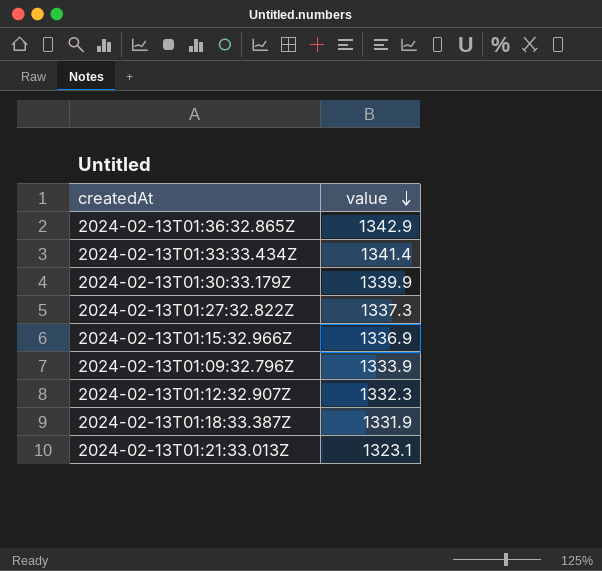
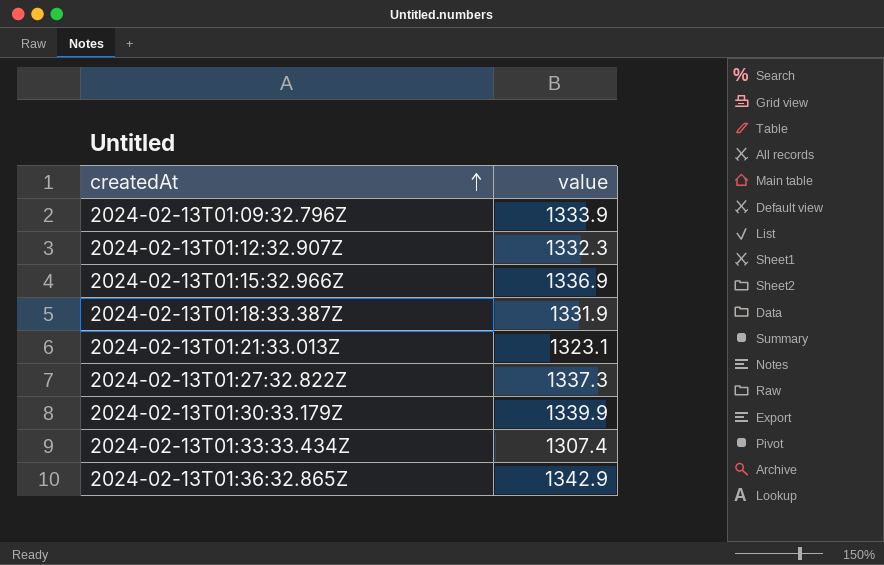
row order: value descending -> createdAt ascending
2024-02-13T01:33:33.434Z | value: 1341.4 -> 1307.4

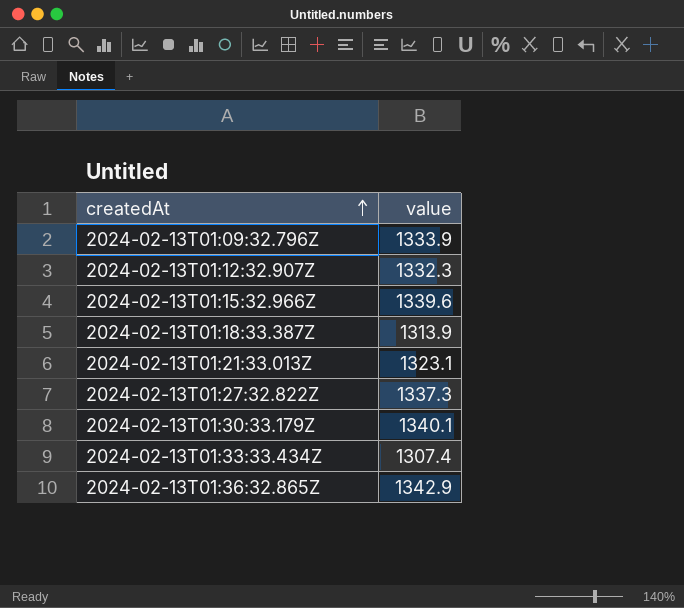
2024-02-13T01:15:32.966Z | value: 1336.9 -> 1339.6
2024-02-13T01:18:33.387Z | value: 1331.9 -> 1313.9
2024-02-13T01:30:33.179Z | value: 1339.9 -> 1340.1

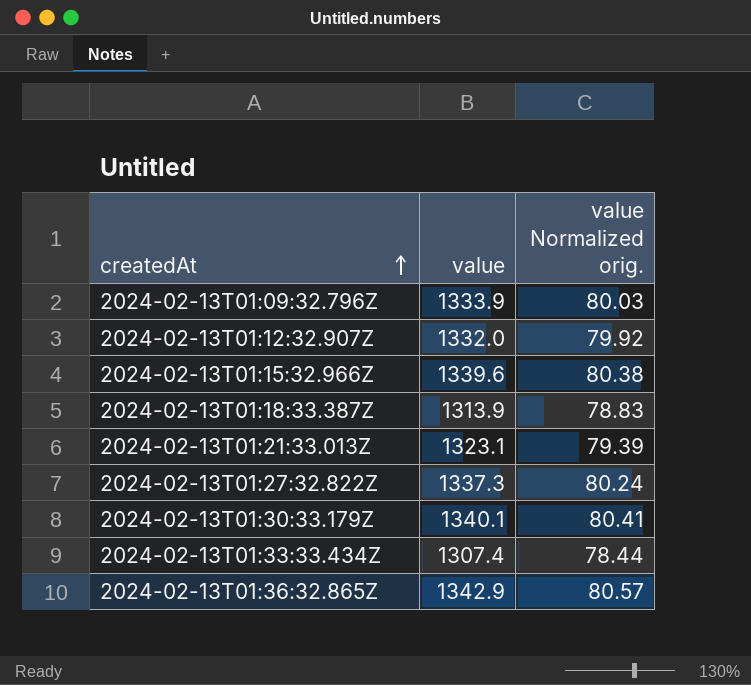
column value Normalized orig. | formula: none -> [value] * 0.06
2024-02-13T01:12:32.907Z | value: 1332.3 -> 1332.0

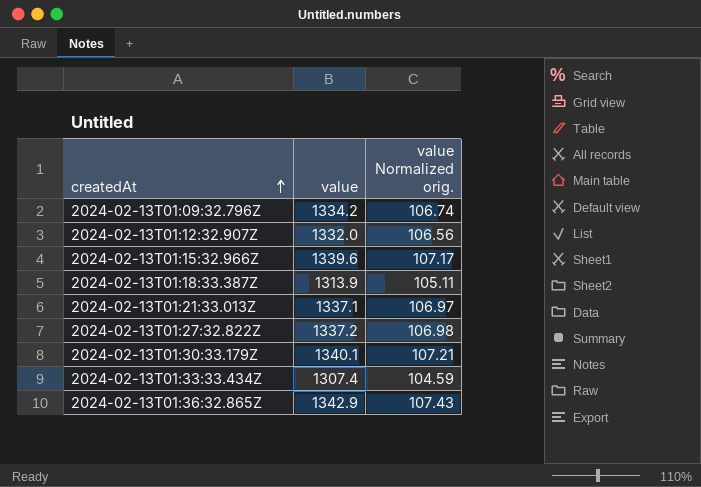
column value Normalized orig. | formula: [value] * 0.06 -> [value] * 0.08
2024-02-13T01:09:32.796Z | value: 1333.9 -> 1334.2
2024-02-13T01:21:33.013Z | value: 1323.1 -> 1337.1
2024-02-13T01:27:32.822Z | value: 1337.3 -> 1337.2

